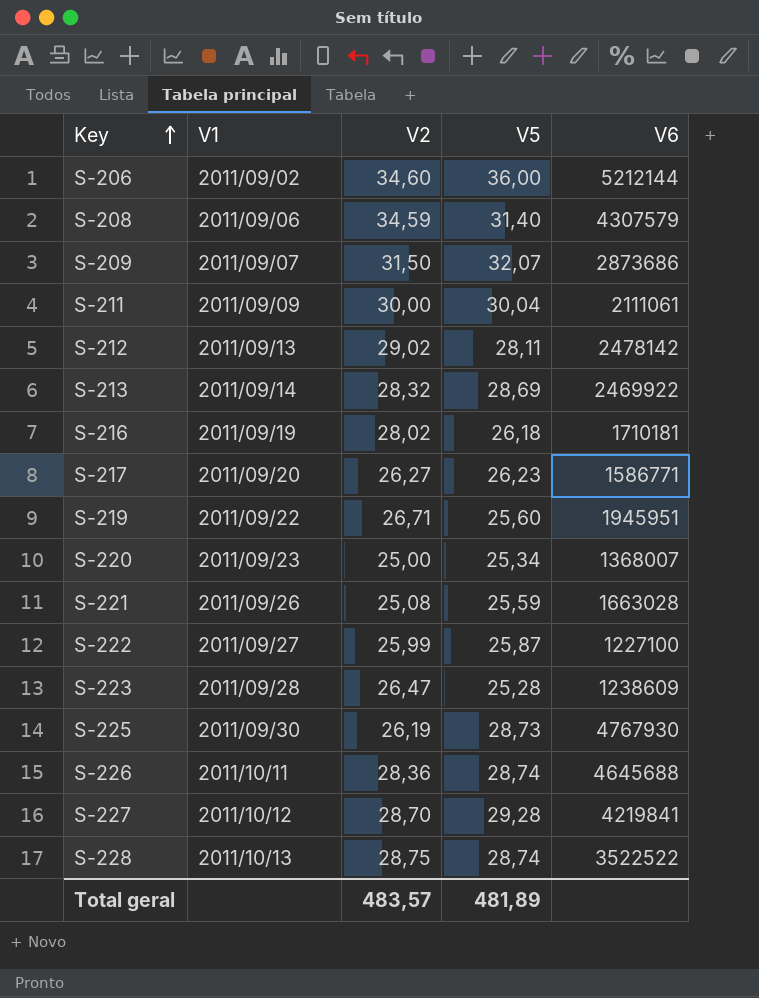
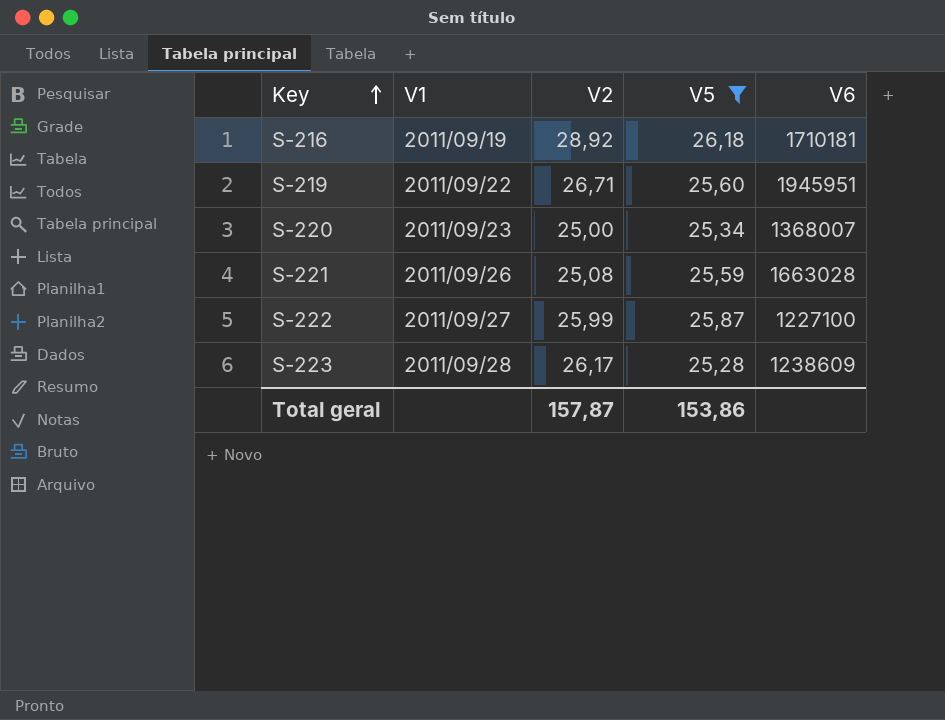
filter: none -> V5 <= 26,18
S-216 | V2: 28,02 -> 28,92
S-223 | V2: 26,47 -> 26,17
Total geral | V2: 483,57 -> 157,87
Total geral | V5: 481,89 -> 153,86

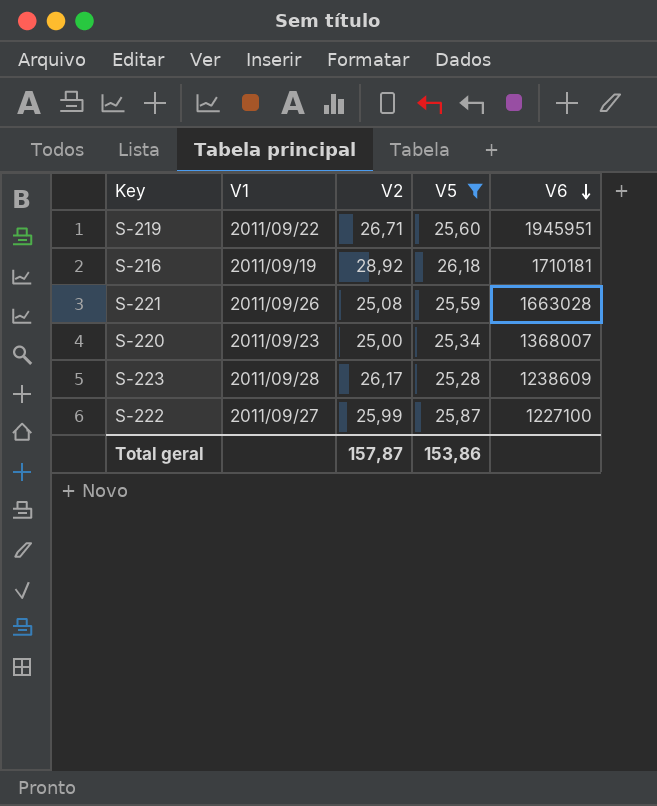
row order: Key ascending -> V6 descending

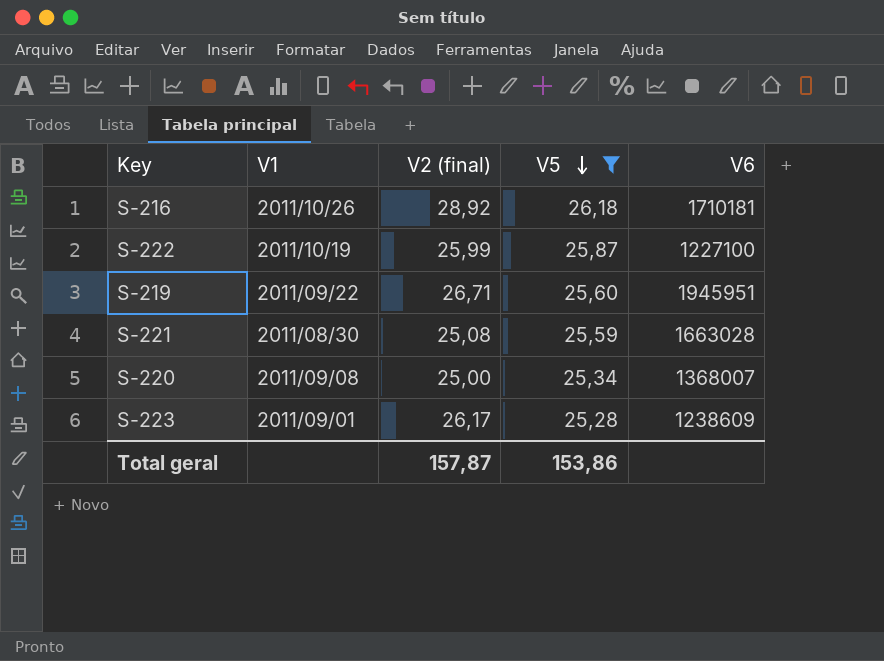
row order: V6 descending -> V5 descending
column name: V2 -> V2 (final)
S-216 | V1: 2011/09/19 -> 2011/10/26
S-222 | V1: 2011/09/27 -> 2011/10/19
S-221 | V1: 2011/09/26 -> 2011/08/30
S-220 | V1: 2011/09/23 -> 2011/09/08
S-223 | V1: 2011/09/28 -> 2011/09/01

